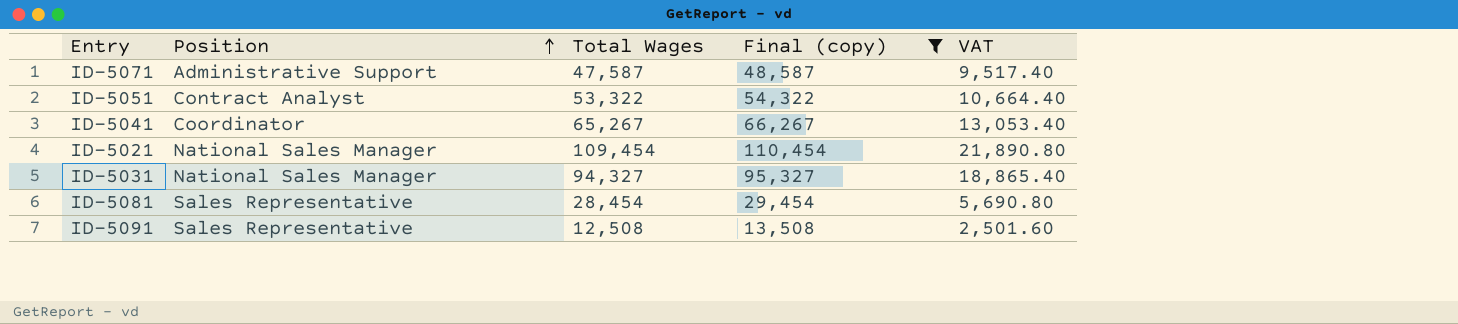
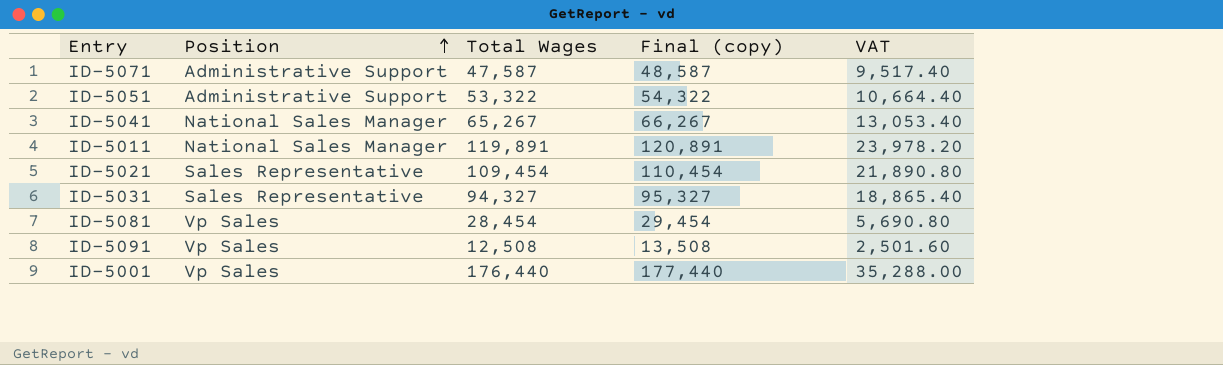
filter: Final (copy) <= 110,454 -> none
ID-5051 | Position: Contract Analyst -> Administrative Support
ID-5041 | Position: Coordinator -> National Sales Manager
ID-5021 | Position: National Sales Manager -> Sales Representative
ID-5031 | Position: National Sales Manager -> Sales Representative
ID-5081 | Position: Sales Representative -> Vp Sales
ID-5091 | Position: Sales Representative -> Vp Sales

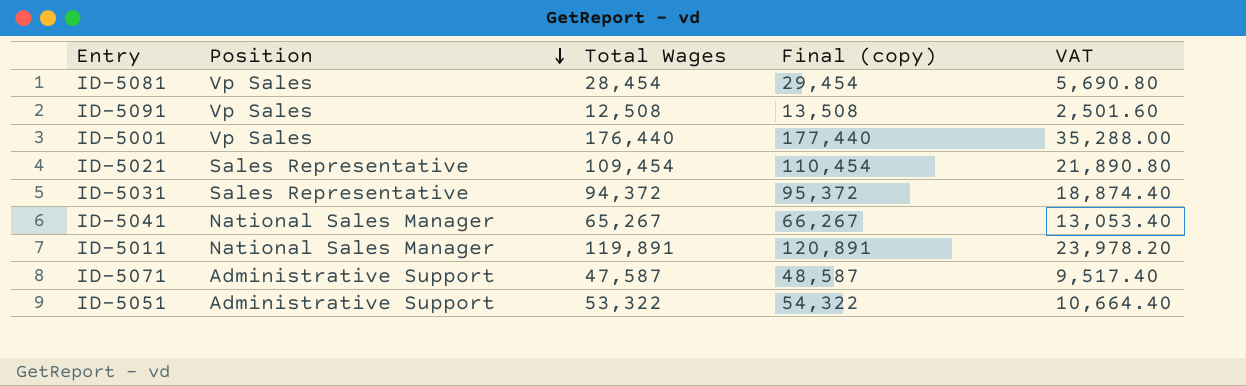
row order: Position ascending -> Position descending
ID-5031 | Total Wages: 94,327 -> 94,372
ID-5031 | Final (copy): 95,327 -> 95,372
ID-5031 | VAT: 18,865.40 -> 18,874.40

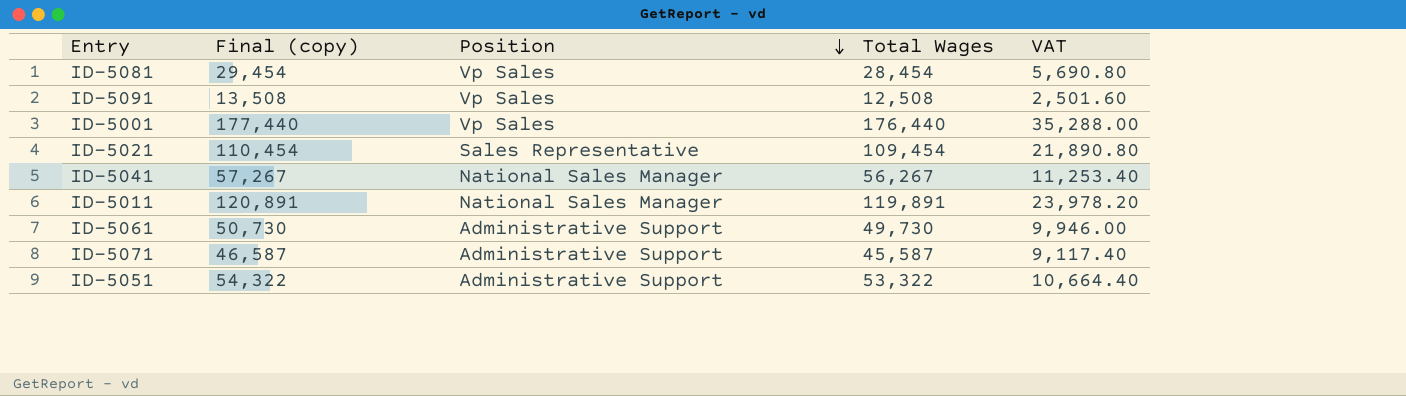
column Final (copy) | position: 4 -> 2
row ID-5031: Sales Representative | 94,372 | 95,372 | 18,874.40 -> none
ID-5041 | Final (copy): 66,267 -> 57,267
ID-5041 | Total Wages: 65,267 -> 56,267
ID-5041 | VAT: 13,053.40 -> 11,253.40
row ID-5061: none -> 50,730 | Administrative Support | 49,730 | 9,946.00
ID-5071 | Final (copy): 48,587 -> 46,587
ID-5071 | Total Wages: 47,587 -> 45,587
ID-5071 | VAT: 9,517.40 -> 9,117.40

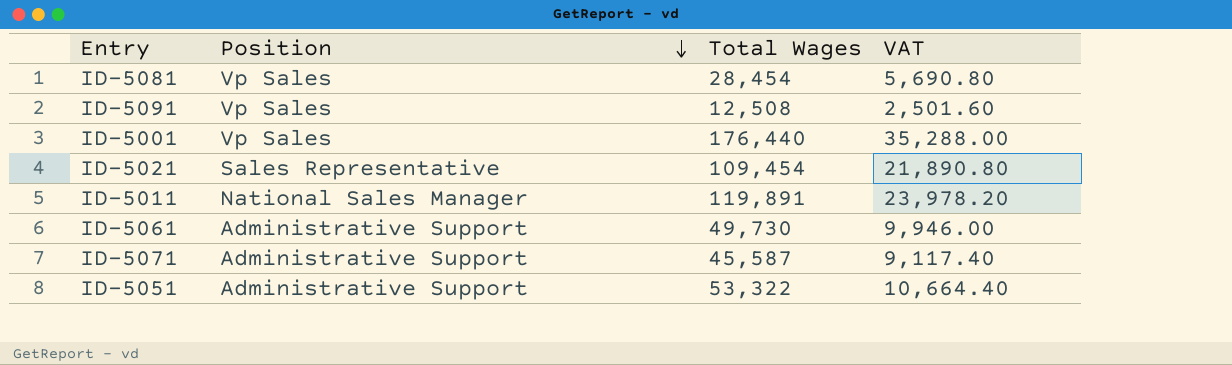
column Final (copy) | formula: [Total Wages] + 1000 -> none
row ID-5041: 57,267 | National Sales Manager | 56,267 | 11,253.40 -> none

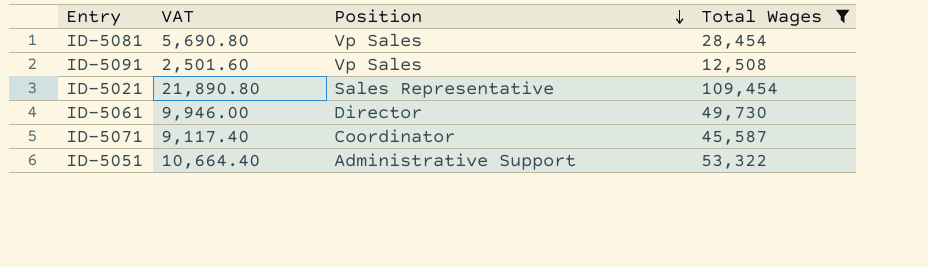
filter: none -> Total Wages <= 109,454
column VAT | position: 4 -> 2
ID-5061 | Position: Administrative Support -> Director
ID-5071 | Position: Administrative Support -> Coordinator

